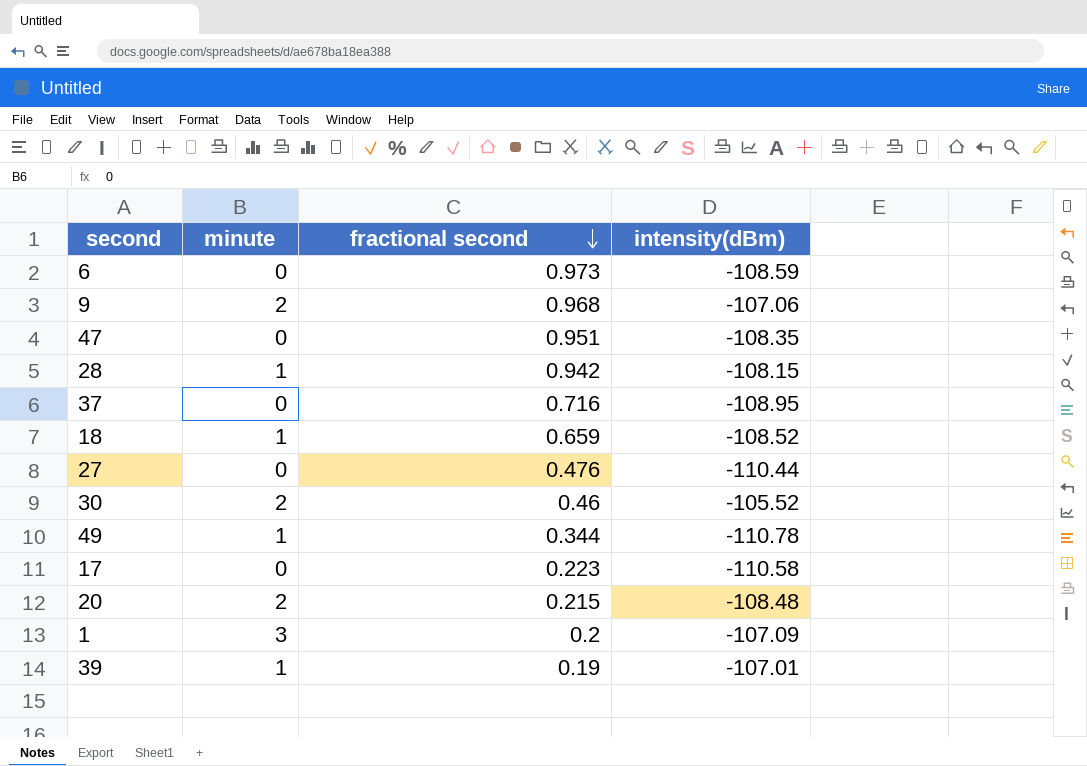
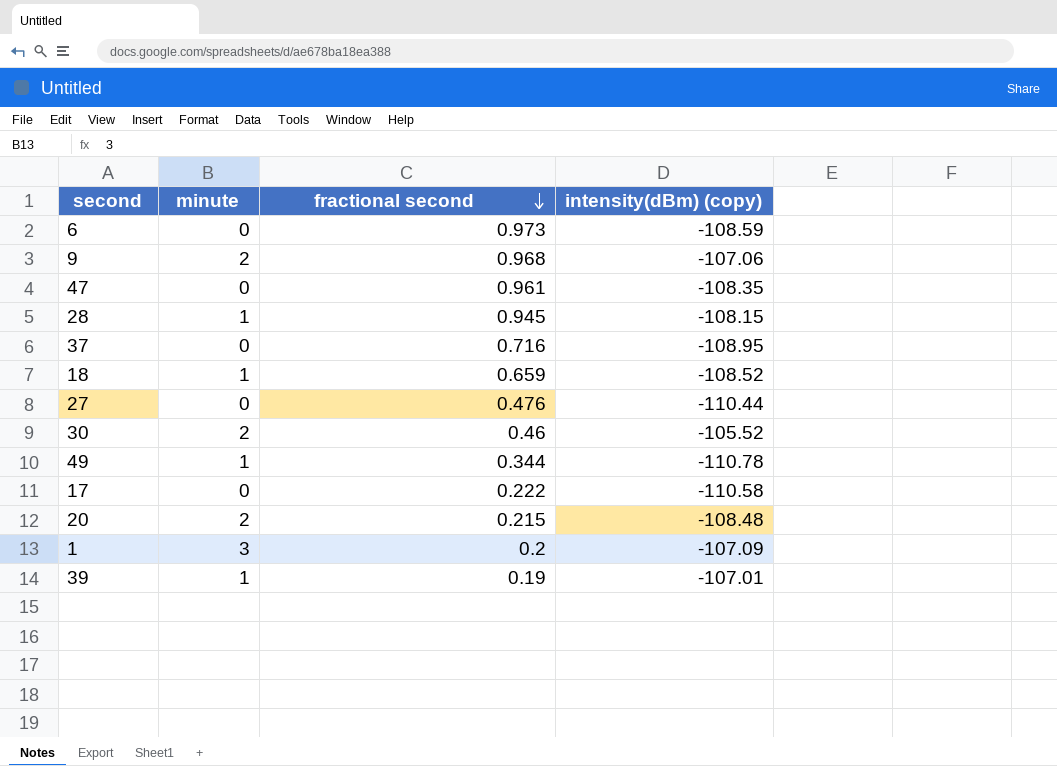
column name: intensity(dBm) -> intensity(dBm) (copy)
47 | fractional second: 0.951 -> 0.961
28 | fractional second: 0.942 -> 0.945
17 | fractional second: 0.223 -> 0.222

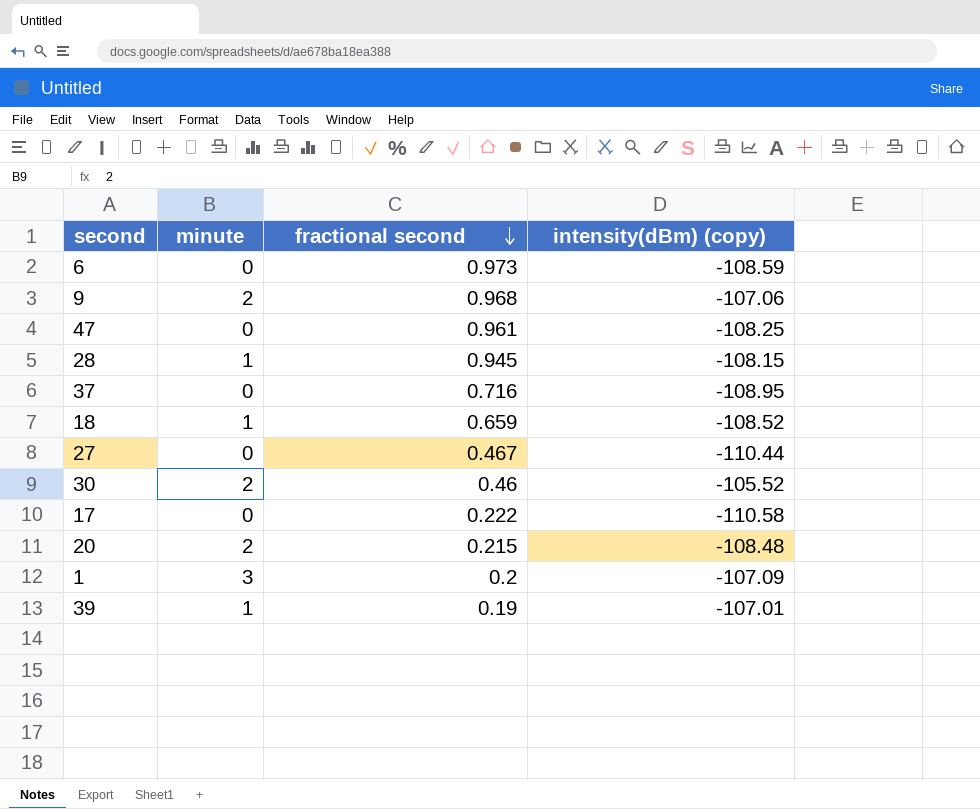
row 49: 1 | 0.344 | -110.78 -> none
47 | intensity(dBm) (copy): -108.35 -> -108.25
27 | fractional second: 0.476 -> 0.467

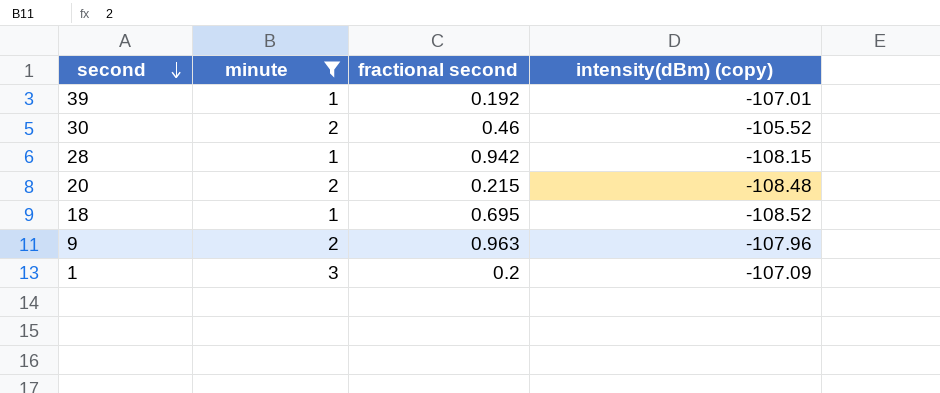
filter: none -> minute != 0
row order: fractional second descending -> second descending
39 | fractional second: 0.19 -> 0.192
28 | fractional second: 0.945 -> 0.942
18 | fractional second: 0.659 -> 0.695
9 | fractional second: 0.968 -> 0.963
9 | intensity(dBm) (copy): -107.06 -> -107.96

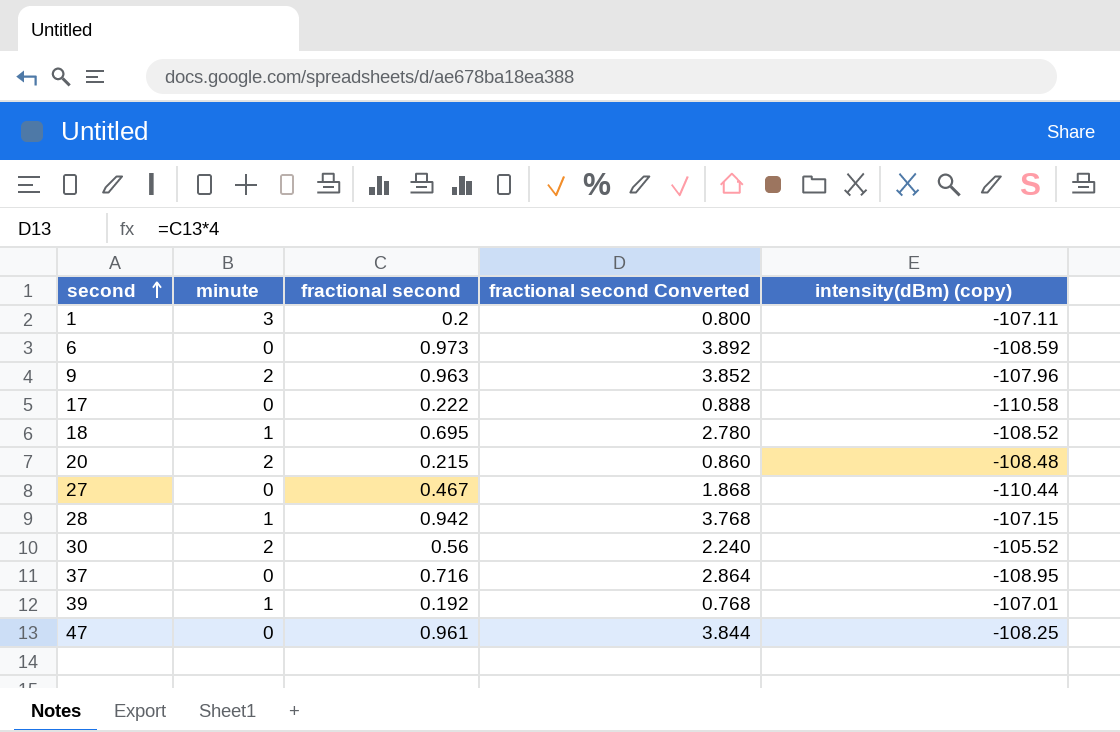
filter: minute != 0 -> none
row order: second descending -> second ascending
column fractional second Converted | formula: none -> [fractional second] * 4
1 | intensity(dBm) (copy): -107.09 -> -107.11
28 | intensity(dBm) (copy): -108.15 -> -107.15
30 | fractional second: 0.46 -> 0.56

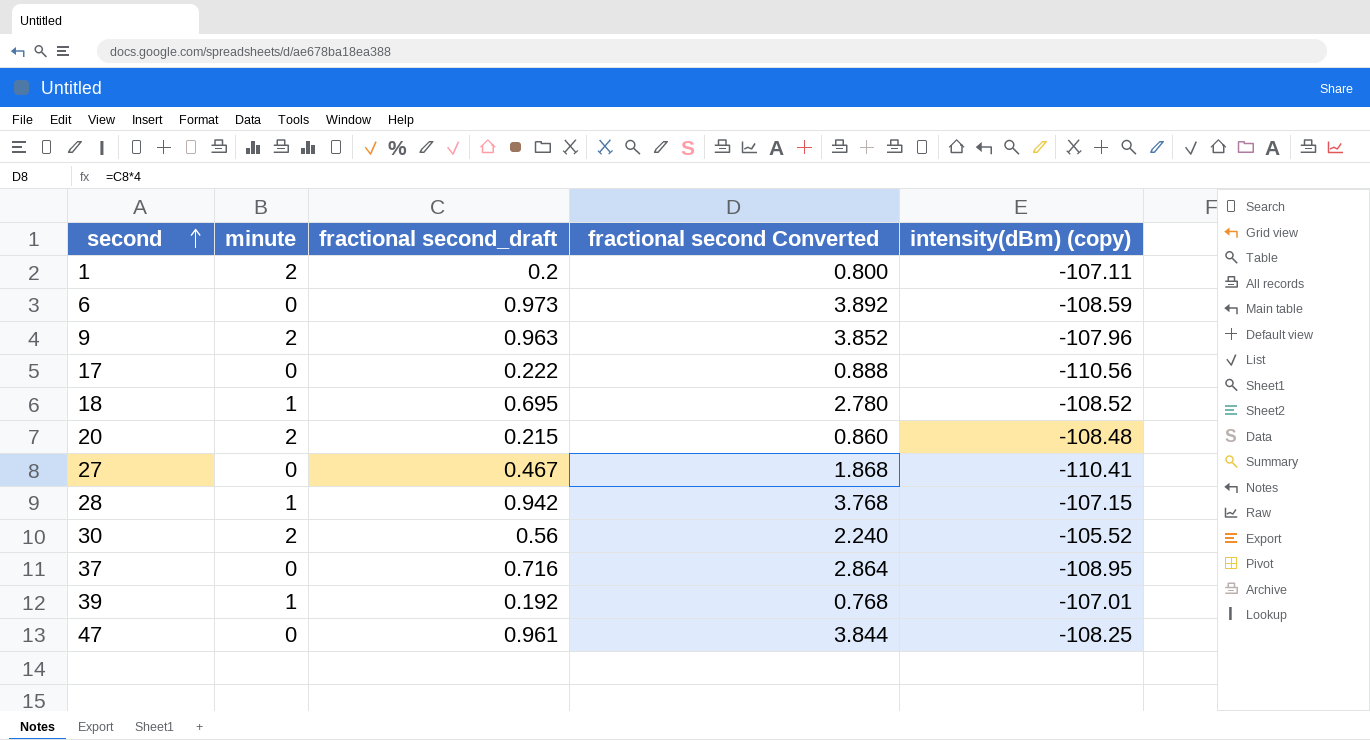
column name: fractional second -> fractional second_draft
1 | minute: 3 -> 2
17 | intensity(dBm) (copy): -110.58 -> -110.56
27 | intensity(dBm) (copy): -110.44 -> -110.41

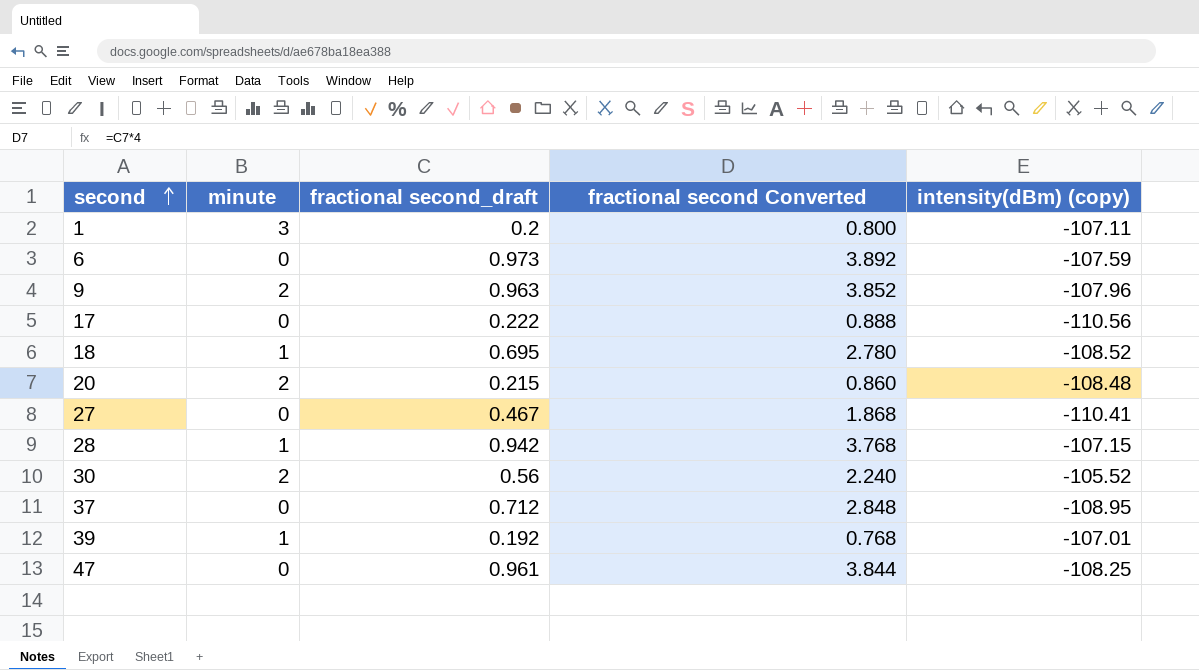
1 | minute: 2 -> 3
6 | intensity(dBm) (copy): -108.59 -> -107.59
37 | fractional second_draft: 0.716 -> 0.712
37 | fractional second Converted: 2.864 -> 2.848

